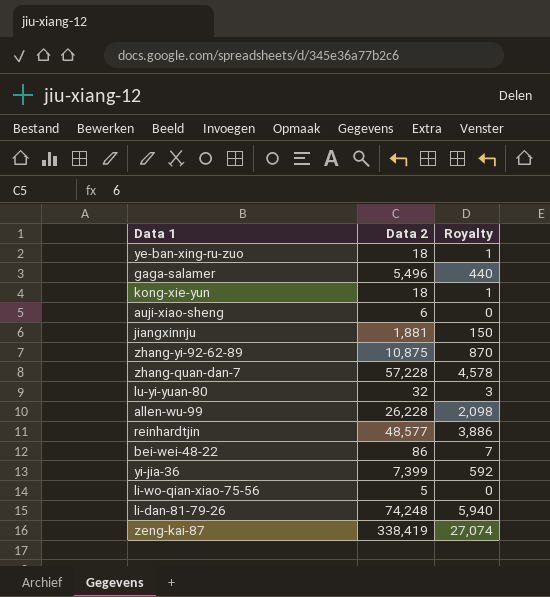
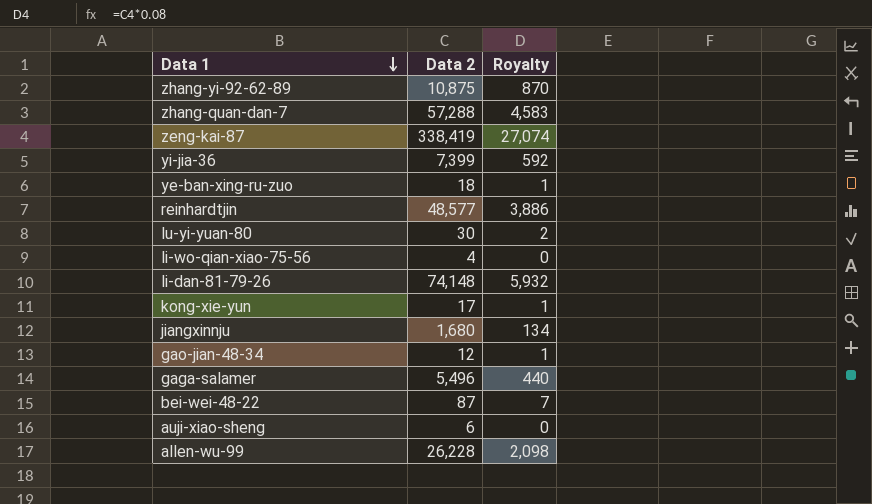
row order: none -> Data 1 descending
zhang-quan-dan-7 | Data 2: 57,228 -> 57,288
zhang-quan-dan-7 | Royalty: 4,578 -> 4,583
lu-yi-yuan-80 | Data 2: 32 -> 30
lu-yi-yuan-80 | Royalty: 3 -> 2
li-wo-qian-xiao-75-56 | Data 2: 5 -> 4
li-dan-81-79-26 | Data 2: 74,248 -> 74,148
li-dan-81-79-26 | Royalty: 5,940 -> 5,932
kong-xie-yun | Data 2: 18 -> 17
jiangxinnju | Data 2: 1,881 -> 1,680
jiangxinnju | Royalty: 150 -> 134
row gao-jian-48-34: none -> 12 | 1
bei-wei-48-22 | Data 2: 86 -> 87

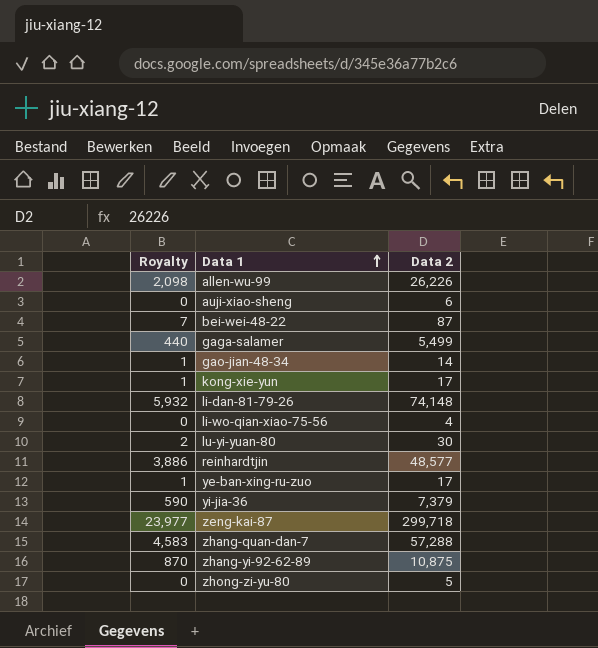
row order: Data 1 descending -> Data 1 ascending
column Royalty | position: 3 -> 1
row jiangxinnju: 1,680 | 134 -> none
allen-wu-99 | Data 2: 26,228 -> 26,226
gaga-salamer | Data 2: 5,496 -> 5,499
gao-jian-48-34 | Data 2: 12 -> 14
ye-ban-xing-ru-zuo | Data 2: 18 -> 17
yi-jia-36 | Royalty: 592 -> 590
yi-jia-36 | Data 2: 7,399 -> 7,379
zeng-kai-87 | Royalty: 27,074 -> 23,977
zeng-kai-87 | Data 2: 338,419 -> 299,718
row zhong-zi-yu-80: none -> 0 | 5

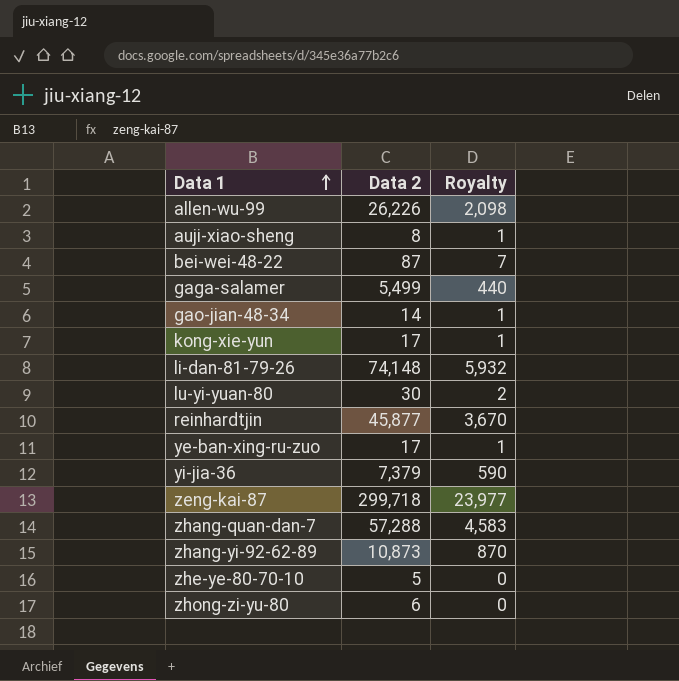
column Royalty | position: 1 -> 3
row li-wo-qian-xiao-75-56: 0 | 4 -> none
auji-xiao-sheng | Data 2: 6 -> 8
auji-xiao-sheng | Royalty: 0 -> 1
reinhardtjin | Data 2: 48,577 -> 45,877
reinhardtjin | Royalty: 3,886 -> 3,670
zhang-yi-92-62-89 | Data 2: 10,875 -> 10,873
row zhe-ye-80-70-10: none -> 5 | 0
zhong-zi-yu-80 | Data 2: 5 -> 6

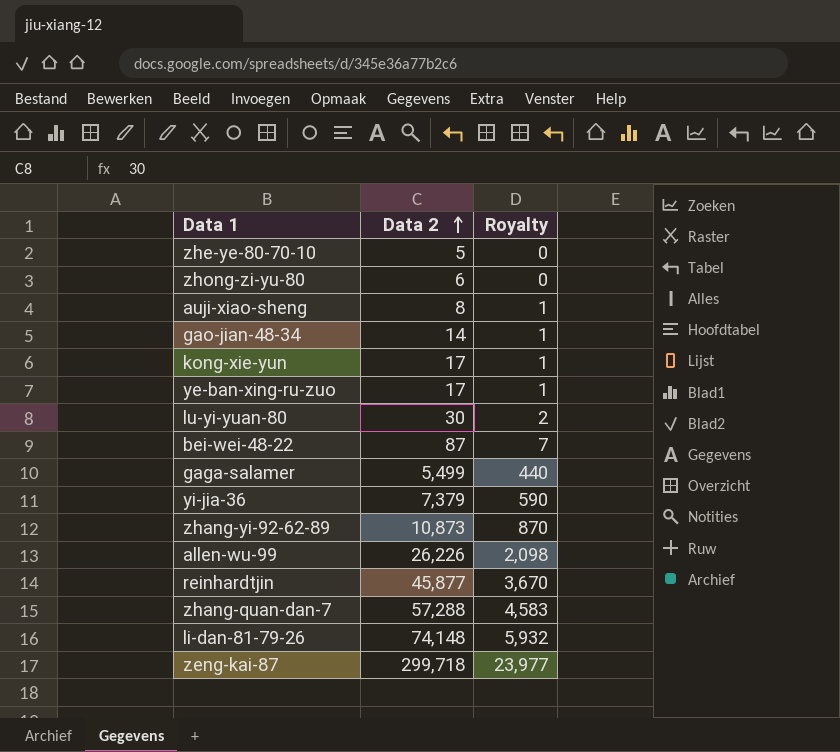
row order: Data 1 ascending -> Data 2 ascending

